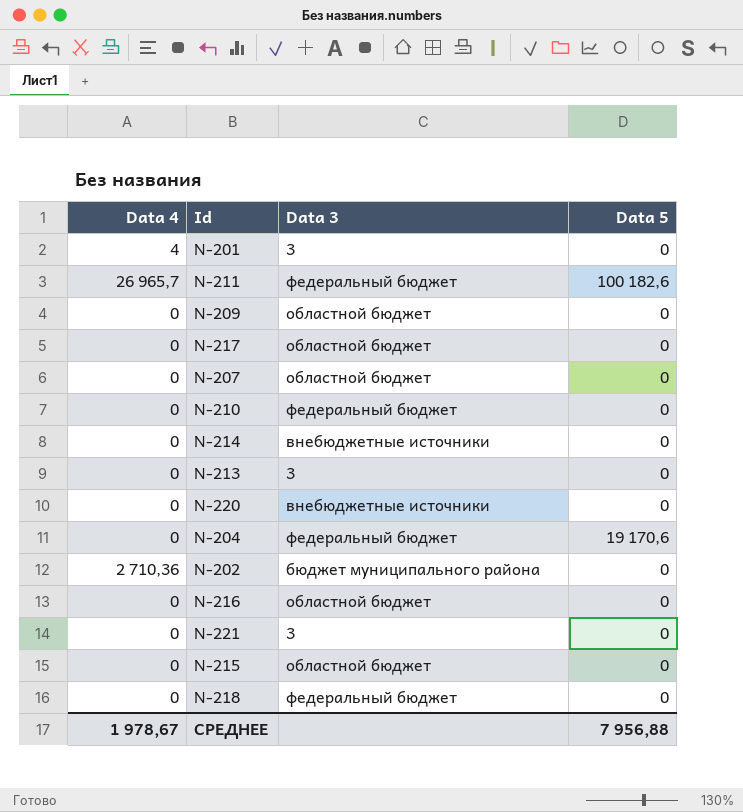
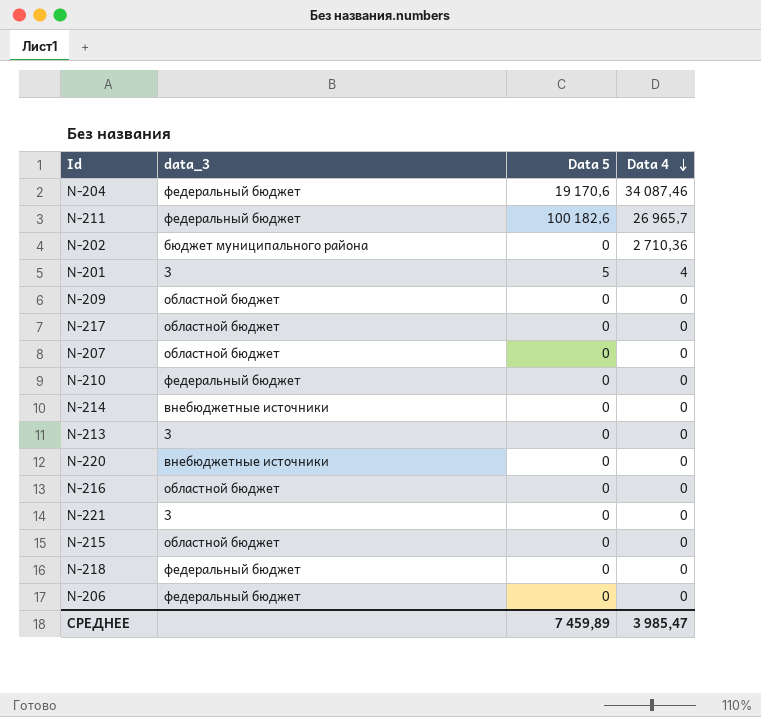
row order: none -> Data 4 descending
column name: Data 3 -> data_3
column Data 4 | position: 1 -> 4
N-204 | Data 4: 0 -> 34 087,46
N-201 | Data 5: 0 -> 5
row N-206: none -> федеральный бюджет | 0 | 0
СРЕДНЕЕ | Data 5: 7 956,88 -> 7 459,89
СРЕДНЕЕ | Data 4: 1 978,67 -> 3 985,47

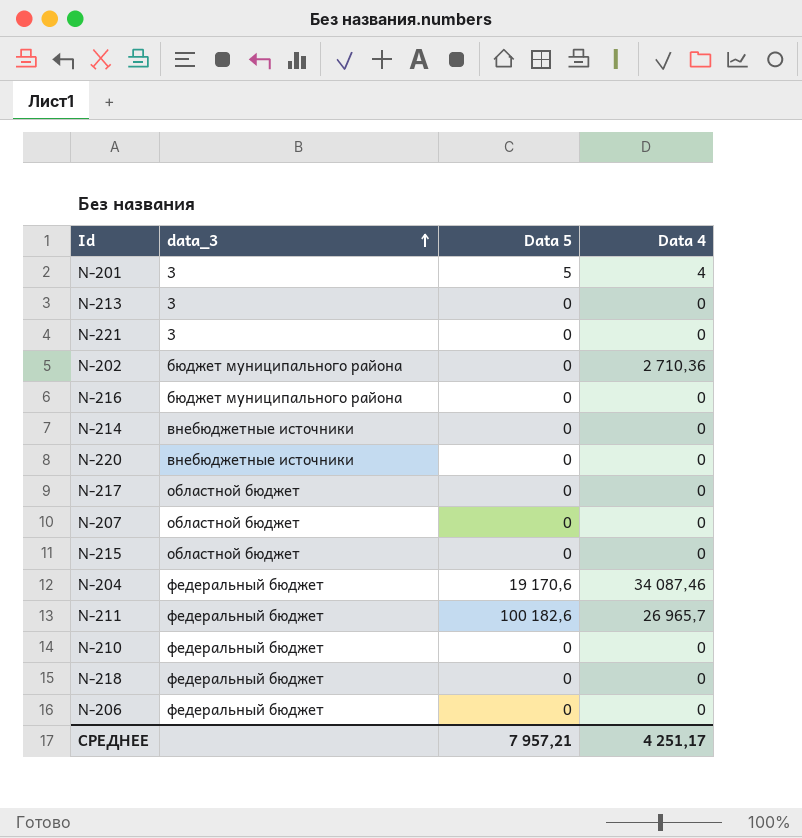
row order: Data 4 descending -> data_3 ascending
row N-209: областной бюджет | 0 | 0 -> none
N-216 | data_3: областной бюджет -> бюджет муниципального района
СРЕДНЕЕ | Data 5: 7 459,89 -> 7 957,21
СРЕДНЕЕ | Data 4: 3 985,47 -> 4 251,17

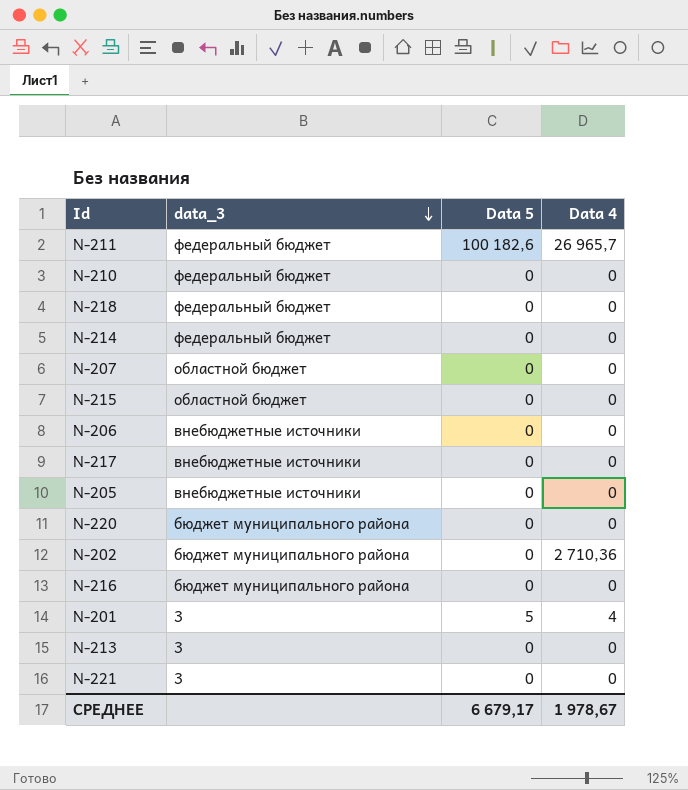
row order: data_3 ascending -> data_3 descending
row N-204: федеральный бюджет | 19 170,6 | 34 087,46 -> none
N-214 | data_3: внебюджетные источники -> федеральный бюджет
N-206 | data_3: федеральный бюджет -> внебюджетные источники
N-217 | data_3: областной бюджет -> внебюджетные источники
row N-205: none -> внебюджетные источники | 0 | 0
N-220 | data_3: внебюджетные источники -> бюджет муниципального района
СРЕДНЕЕ | Data 5: 7 957,21 -> 6 679,17
СРЕДНЕЕ | Data 4: 4 251,17 -> 1 978,67

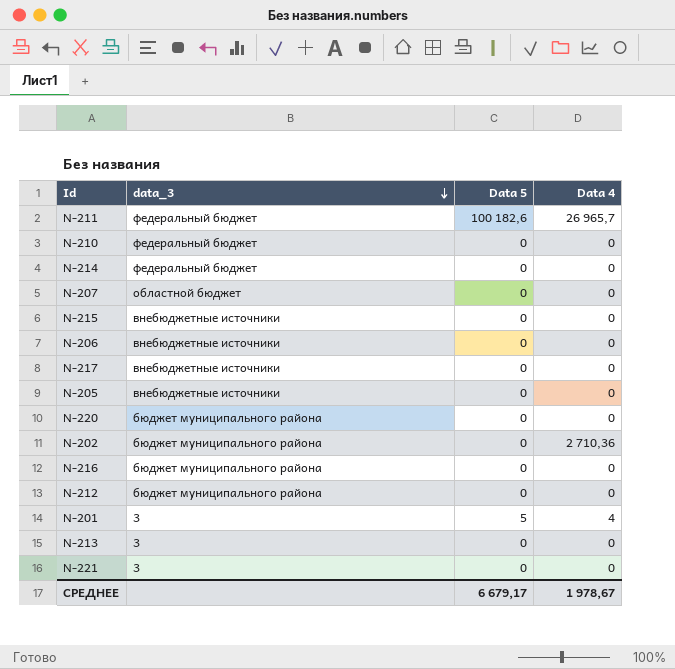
row N-218: федеральный бюджет | 0 | 0 -> none
N-215 | data_3: областной бюджет -> внебюджетные источники
row N-212: none -> бюджет муниципального района | 0 | 0

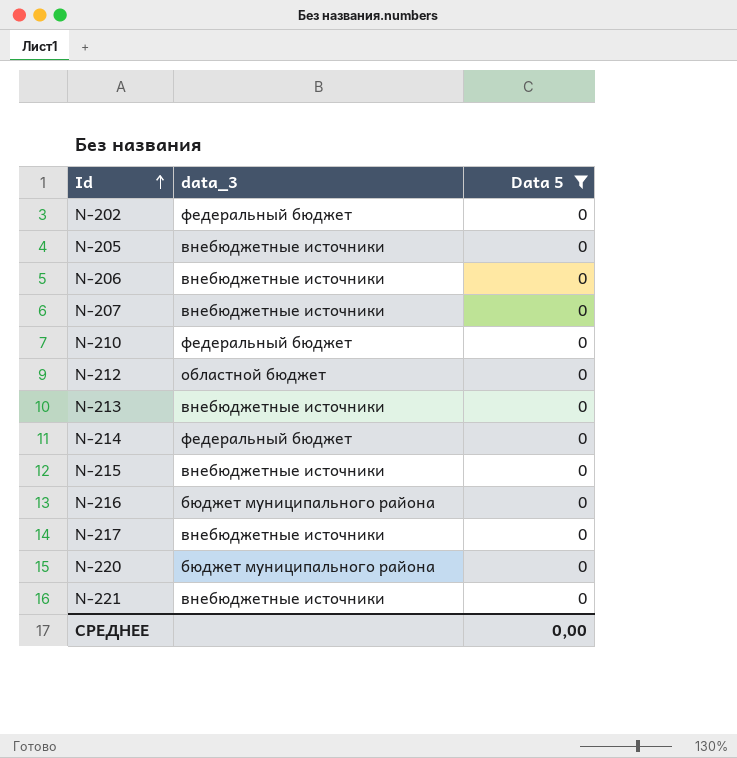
filter: none -> Data 5 = 0
row order: data_3 descending -> Id ascending
column Data 4 | position: 4 -> none
N-202 | data_3: бюджет муниципального района -> федеральный бюджет
N-207 | data_3: областной бюджет -> внебюджетные источники
N-212 | data_3: бюджет муниципального района -> областной бюджет
N-213 | data_3: 3 -> внебюджетные источники
N-221 | data_3: 3 -> внебюджетные источники
СРЕДНЕЕ | Data 5: 6 679,17 -> 0,00

